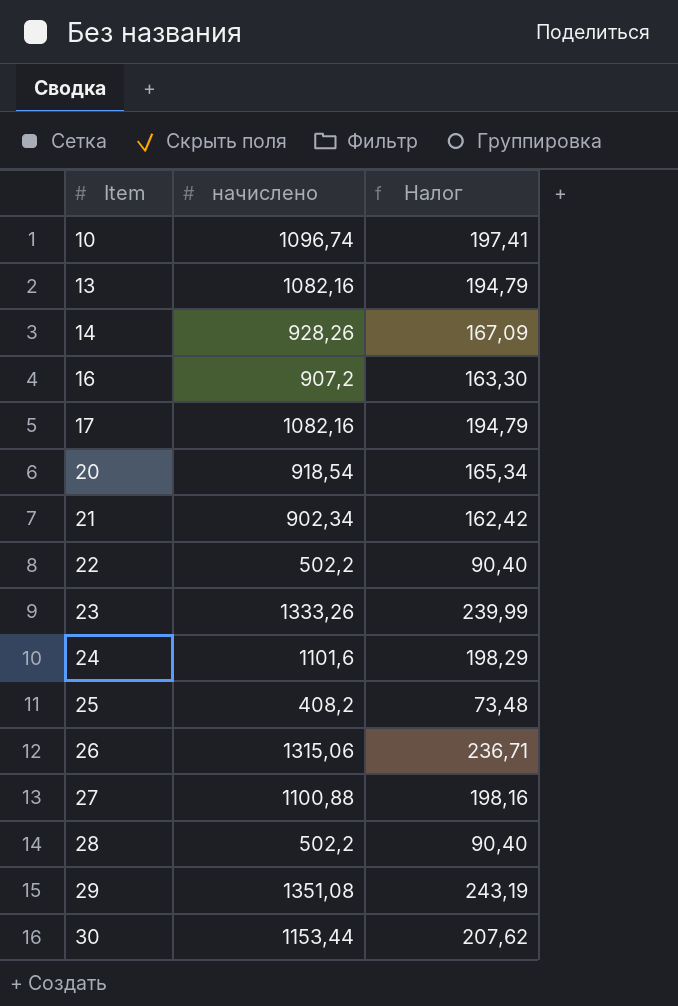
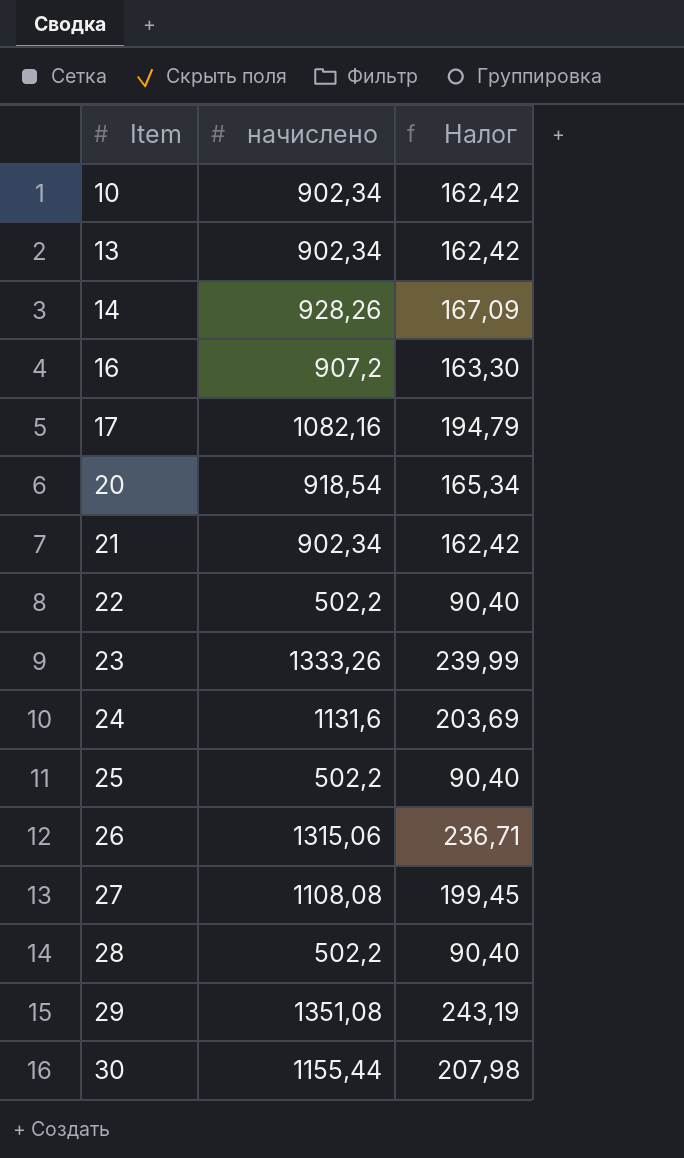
10 | начислено: 1096,74 -> 902,34
10 | Налог: 197,41 -> 162,42
13 | начислено: 1082,16 -> 902,34
13 | Налог: 194,79 -> 162,42
24 | начислено: 1101,6 -> 1131,6
24 | Налог: 198,29 -> 203,69
25 | начислено: 408,2 -> 502,2
25 | Налог: 73,48 -> 90,40
27 | начислено: 1100,88 -> 1108,08
27 | Налог: 198,16 -> 199,45
30 | начислено: 1153,44 -> 1155,44
30 | Налог: 207,62 -> 207,98

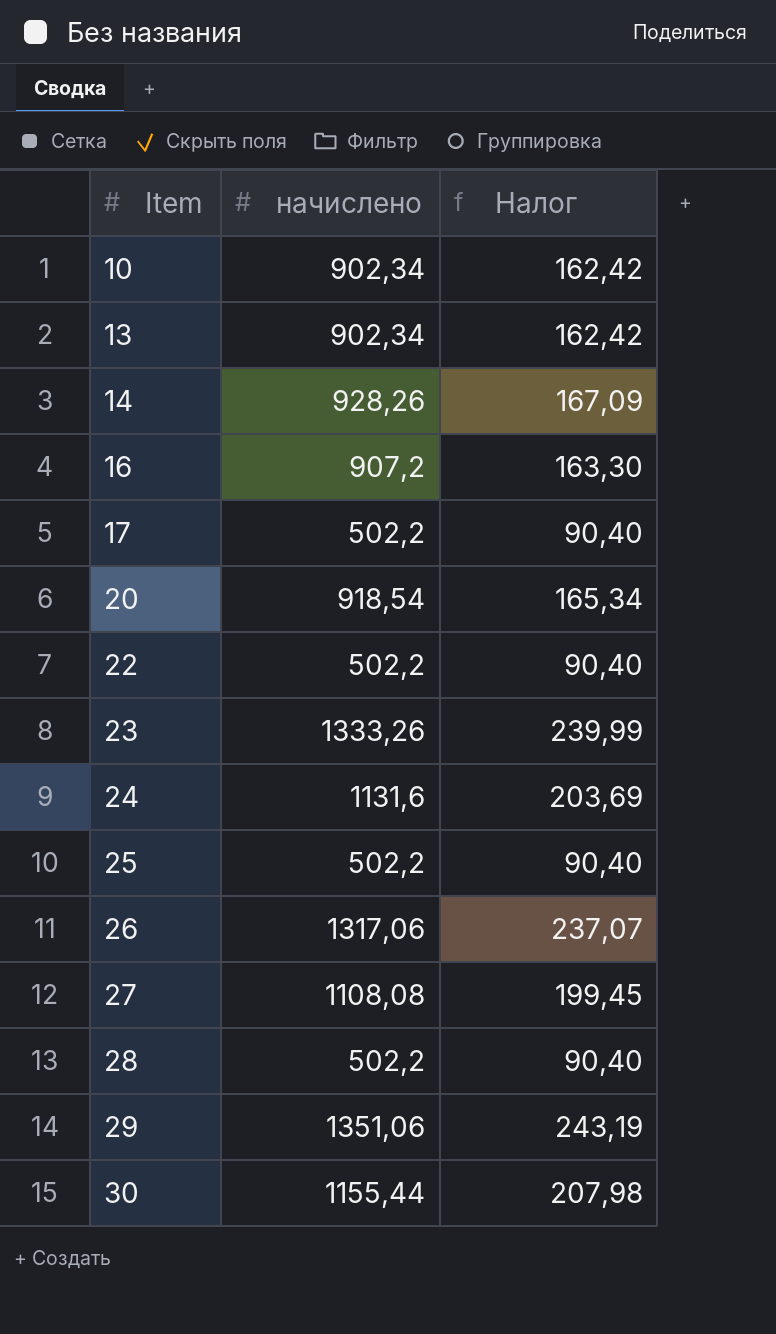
row 21: 902,34 | 162,42 -> none
17 | начислено: 1082,16 -> 502,2
17 | Налог: 194,79 -> 90,40
26 | начислено: 1315,06 -> 1317,06
26 | Налог: 236,71 -> 237,07
29 | начислено: 1351,08 -> 1351,06

